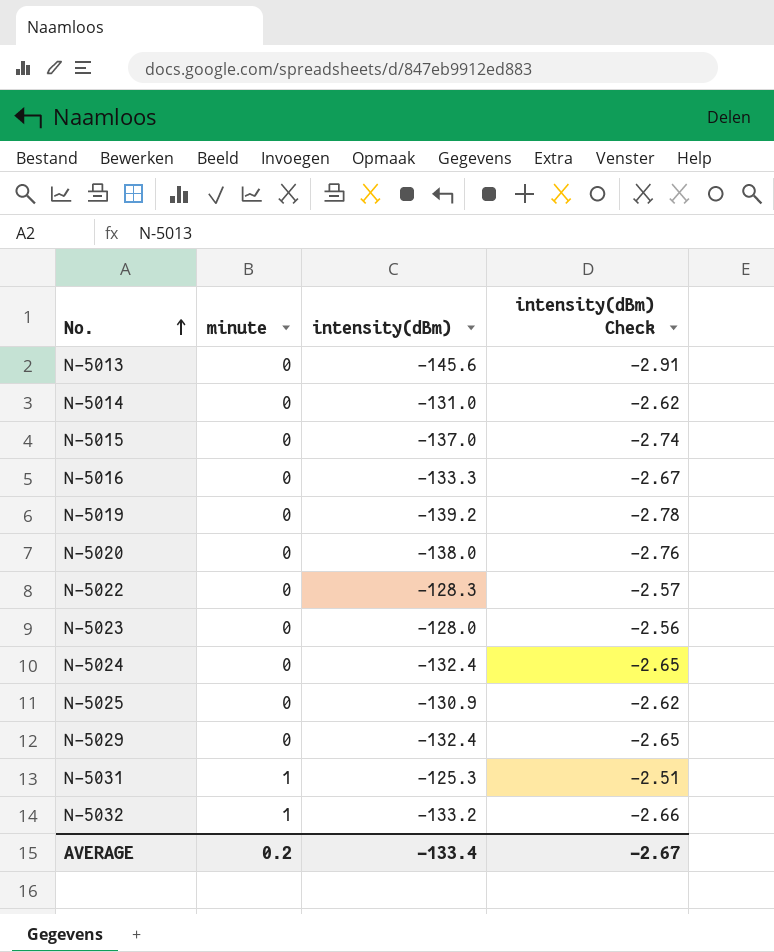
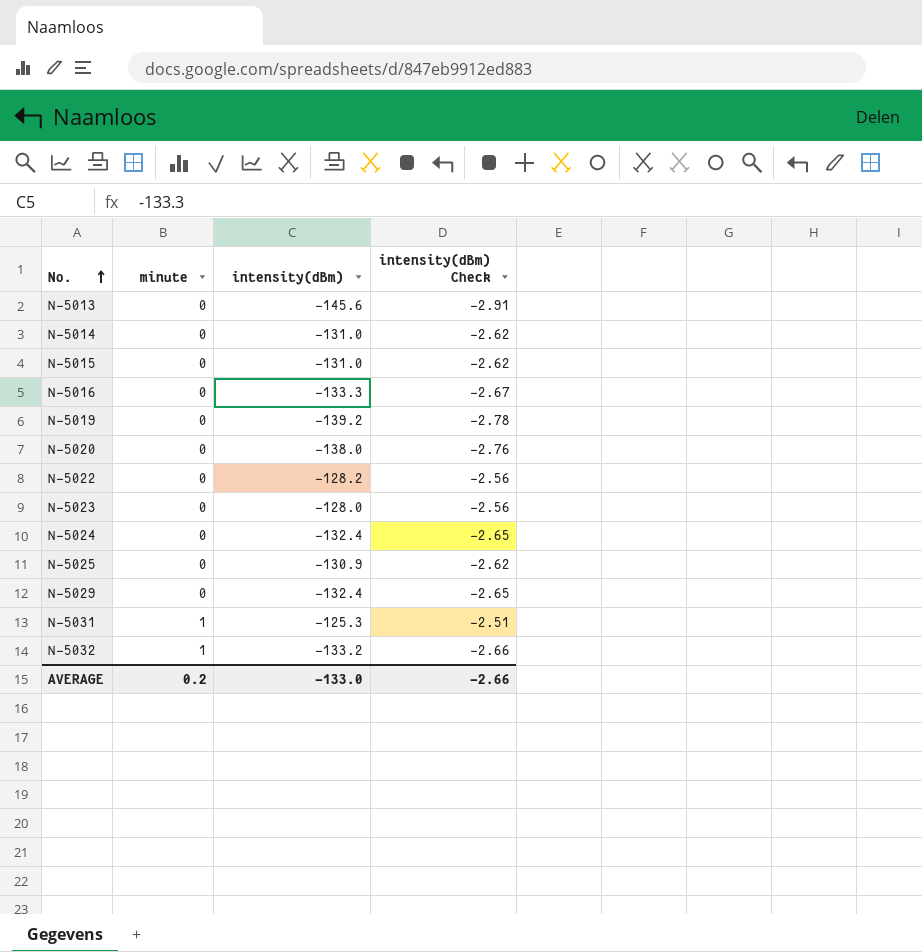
N-5015 | intensity(dBm): -137.0 -> -131.0
N-5015 | intensity(dBm) Check: -2.74 -> -2.62
N-5022 | intensity(dBm): -128.3 -> -128.2
N-5022 | intensity(dBm) Check: -2.57 -> -2.56
AVERAGE | intensity(dBm): -133.4 -> -133.0
AVERAGE | intensity(dBm) Check: -2.67 -> -2.66

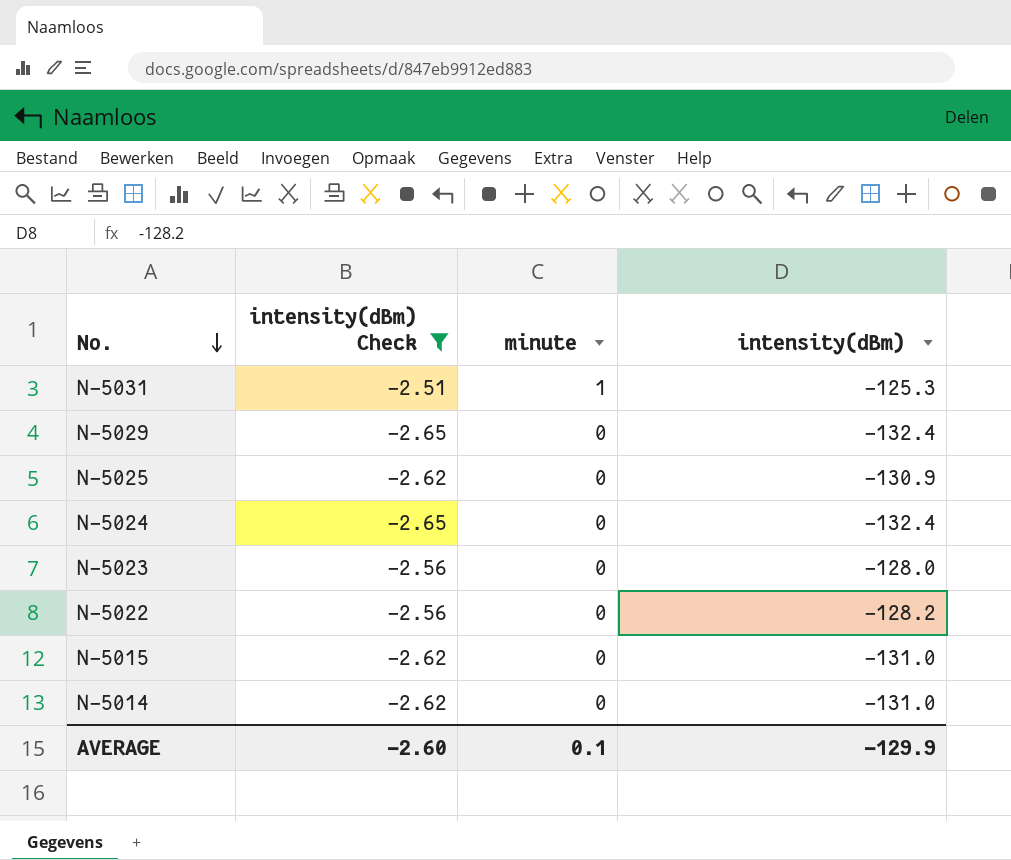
filter: none -> intensity(dBm) Check >= -2.65
row order: No. ascending -> No. descending
column intensity(dBm) Check | position: 4 -> 2
AVERAGE | intensity(dBm) Check: -2.66 -> -2.60
AVERAGE | minute: 0.2 -> 0.1
AVERAGE | intensity(dBm): -133.0 -> -129.9

